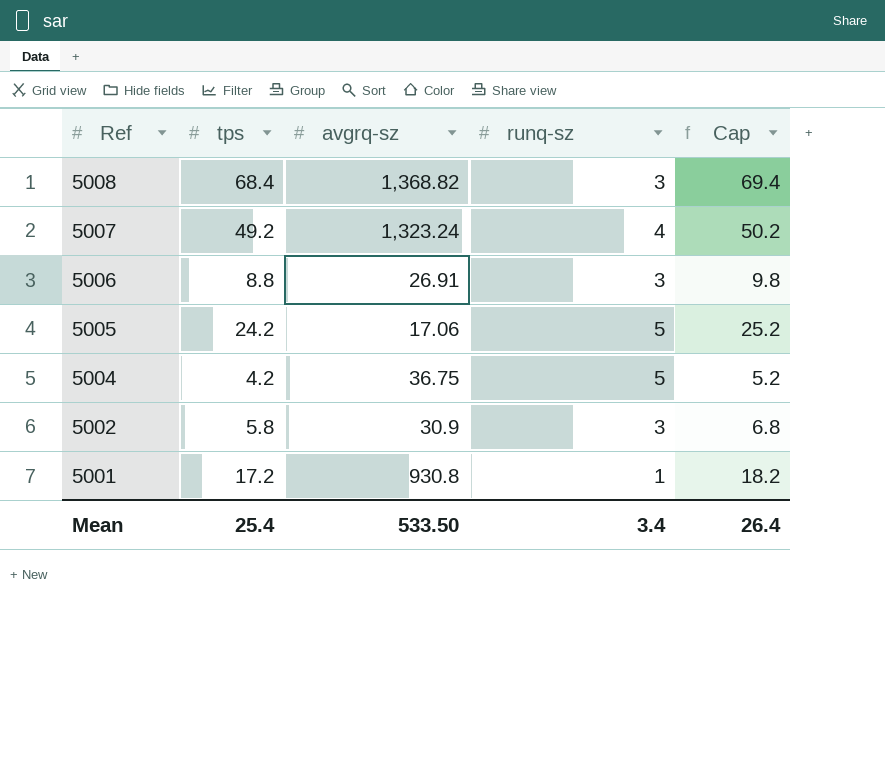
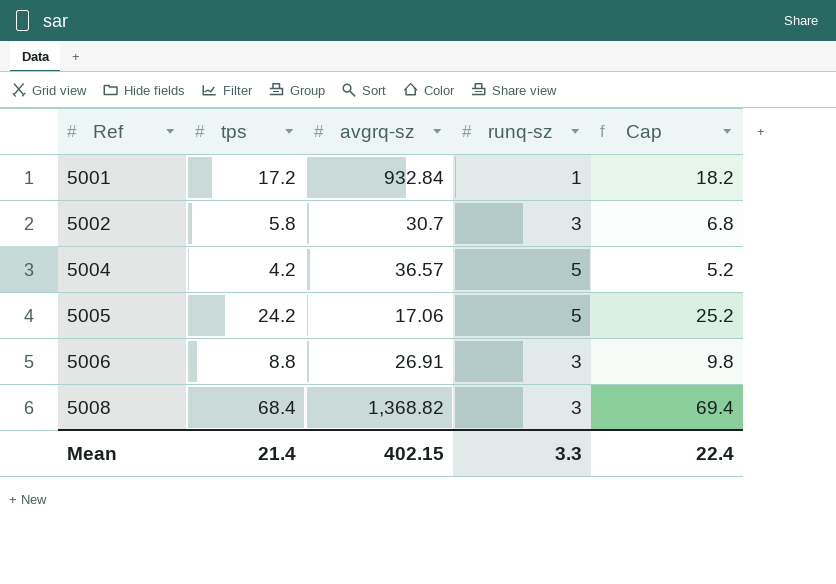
row order: Ref descending -> Ref ascending
row 5007: 49.2 | 1,323.24 | 4 | 50.2 -> none
5001 | avgrq-sz: 930.8 -> 932.84
5002 | avgrq-sz: 30.9 -> 30.7
5004 | avgrq-sz: 36.75 -> 36.57
Mean | tps: 25.4 -> 21.4
Mean | avgrq-sz: 533.50 -> 402.15
Mean | runq-sz: 3.4 -> 3.3
Mean | Cap: 26.4 -> 22.4

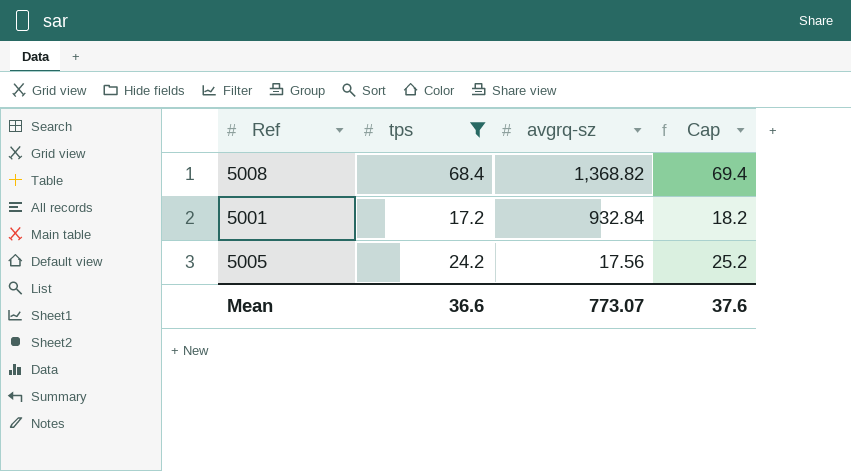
filter: none -> tps >= 17.2
row order: Ref ascending -> avgrq-sz descending
column runq-sz | position: 4 -> none
5005 | avgrq-sz: 17.06 -> 17.56
Mean | tps: 21.4 -> 36.6
Mean | avgrq-sz: 402.15 -> 773.07
Mean | Cap: 22.4 -> 37.6

